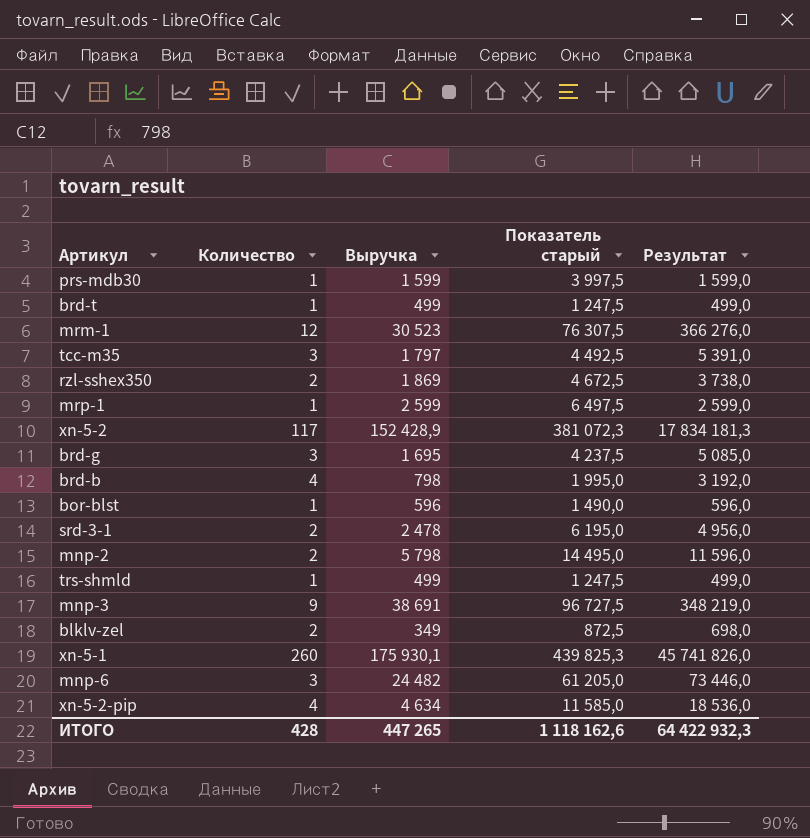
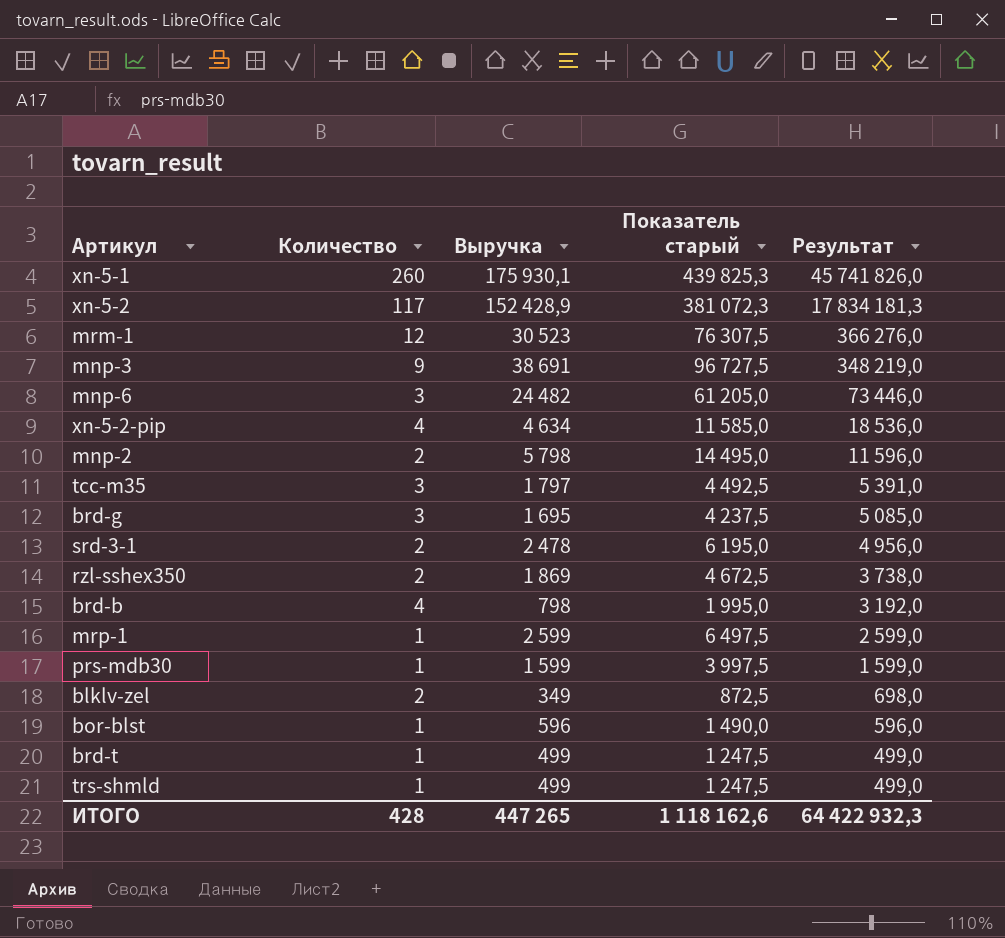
row order: none -> Результат descending

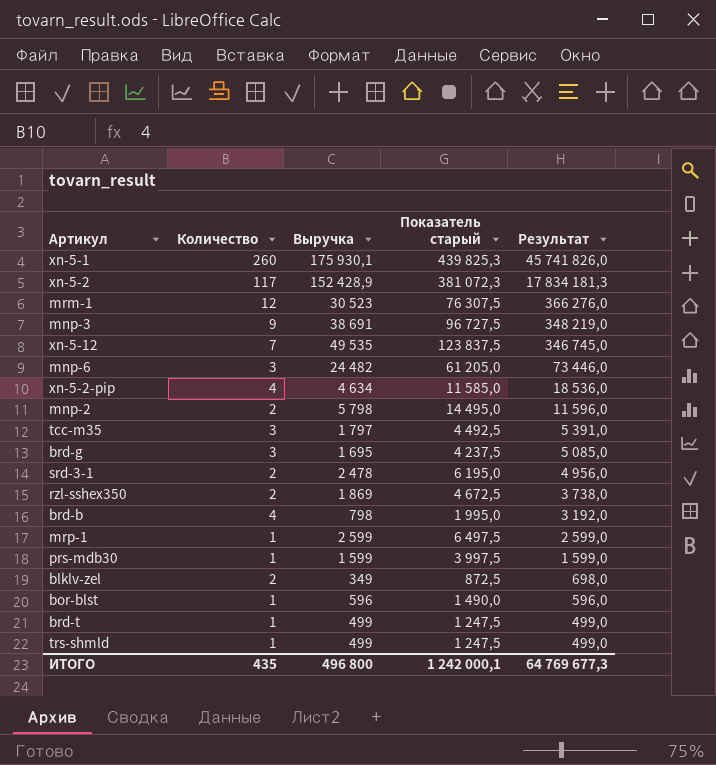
row xn-5-12: none -> 7 | 49 535 | 123 837,5 | 346 745,0
ИТОГО | Количество: 428 -> 435
ИТОГО | Выручка: 447 265 -> 496 800
ИТОГО | Показатель старый: 1 118 162,6 -> 1 242 000,1
ИТОГО | Результат: 64 422 932,3 -> 64 769 677,3

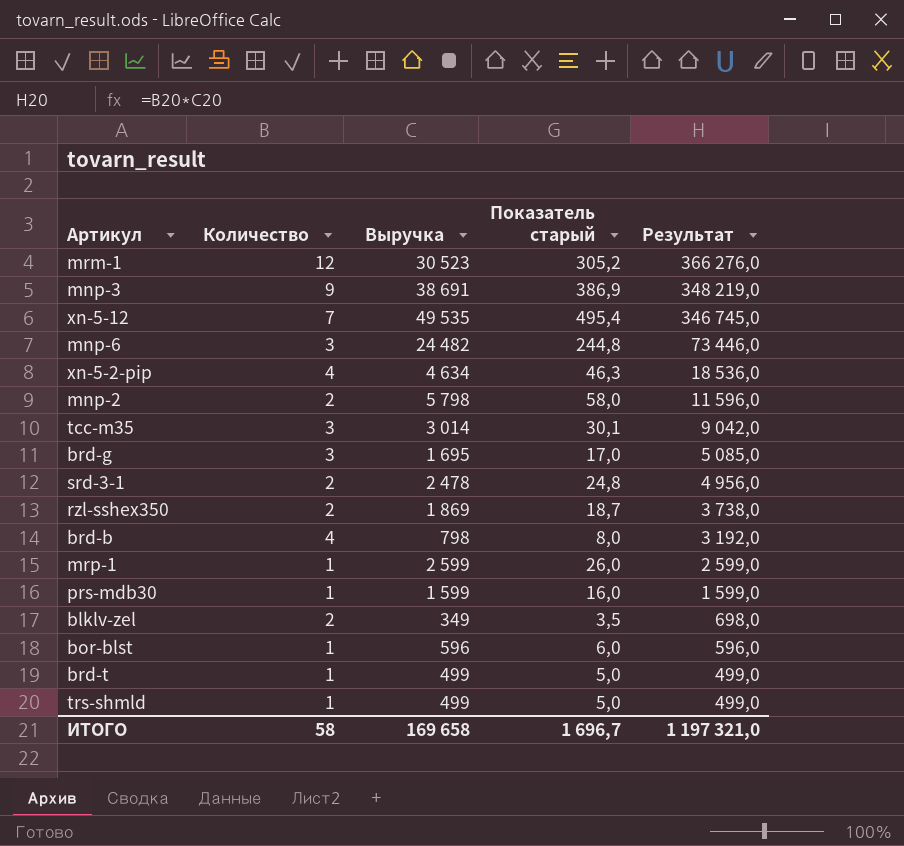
column Показатель старый | formula: [Выручка] * 2,5 -> [Выручка] * 0,01
row xn-5-1: 260 | 175 930,1 | 439 825,3 | 45 741 826,0 -> none
row xn-5-2: 117 | 152 428,9 | 381 072,3 | 17 834 181,3 -> none
tcc-m35 | Выручка: 1 797 -> 3 014
tcc-m35 | Результат: 5 391,0 -> 9 042,0
ИТОГО | Количество: 435 -> 58
ИТОГО | Выручка: 496 800 -> 169 658
ИТОГО | Показатель старый: 1 242 000,1 -> 1 696,7
ИТОГО | Результат: 64 769 677,3 -> 1 197 321,0

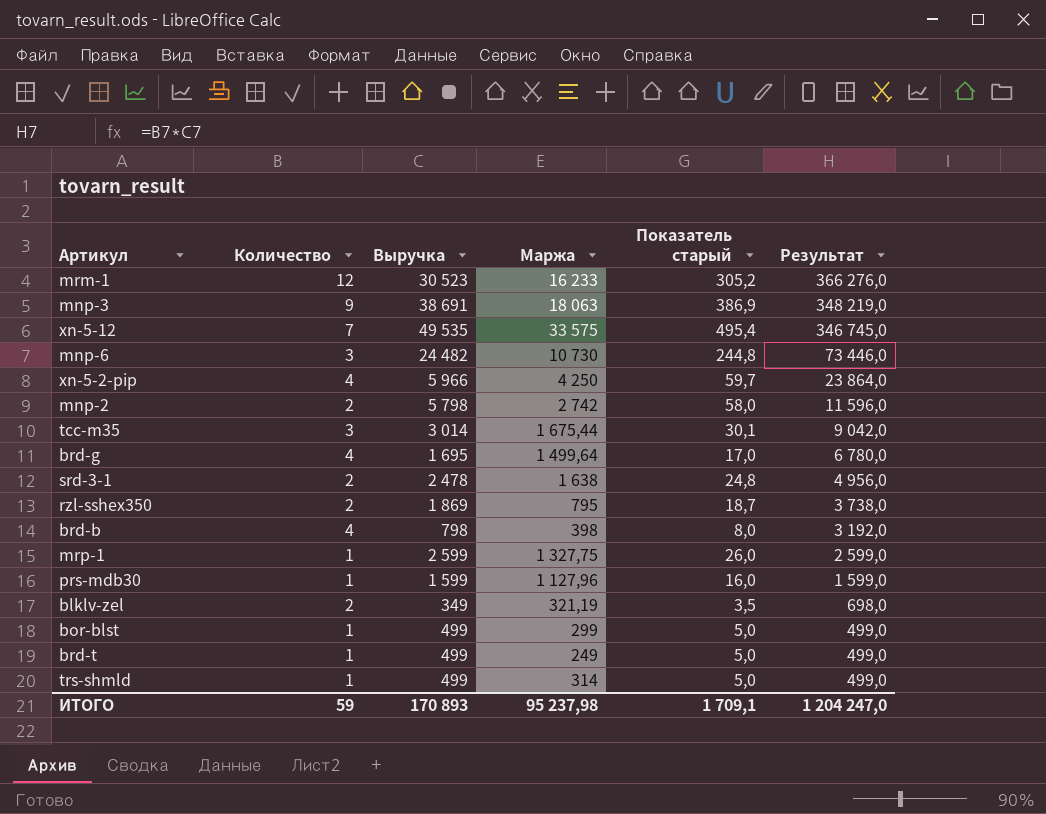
column Маржа | position: none -> 4
xn-5-2-pip | Выручка: 4 634 -> 5 966
xn-5-2-pip | Показатель старый: 46,3 -> 59,7
xn-5-2-pip | Результат: 18 536,0 -> 23 864,0
brd-g | Количество: 3 -> 4
brd-g | Результат: 5 085,0 -> 6 780,0
bor-blst | Выручка: 596 -> 499
bor-blst | Показатель старый: 6,0 -> 5,0
bor-blst | Результат: 596,0 -> 499,0
ИТОГО | Количество: 58 -> 59
ИТОГО | Выручка: 169 658 -> 170 893
ИТОГО | Показатель старый: 1 696,7 -> 1 709,1
ИТОГО | Результат: 1 197 321,0 -> 1 204 247,0

